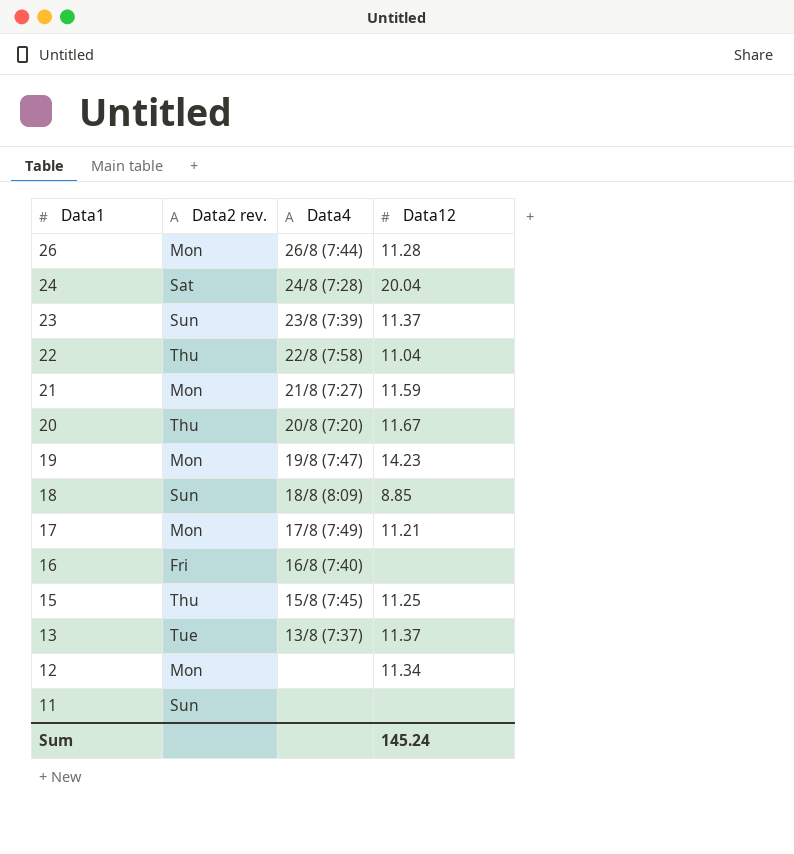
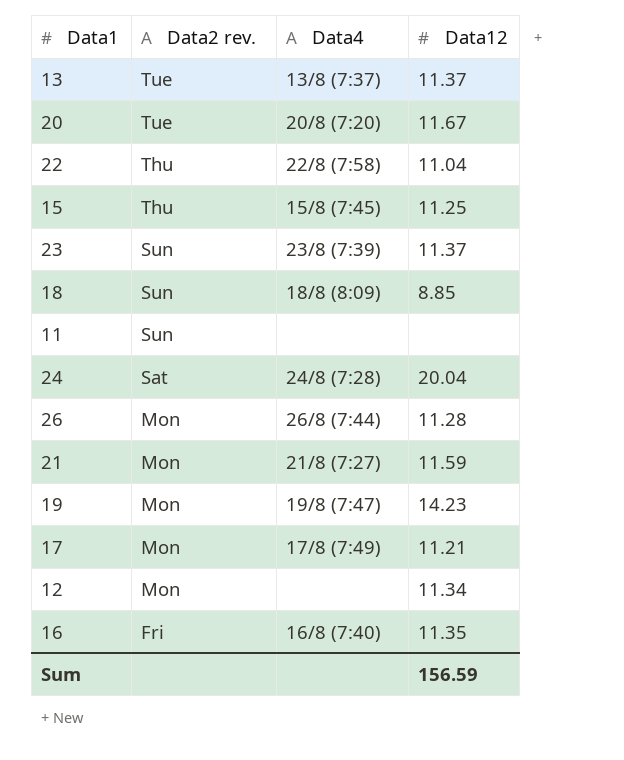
row order: Data1 descending -> Data2 rev. descending
20 | Data2 rev.: Thu -> Tue
16 | Data12: none -> 11.35
Sum | Data12: 145.24 -> 156.59

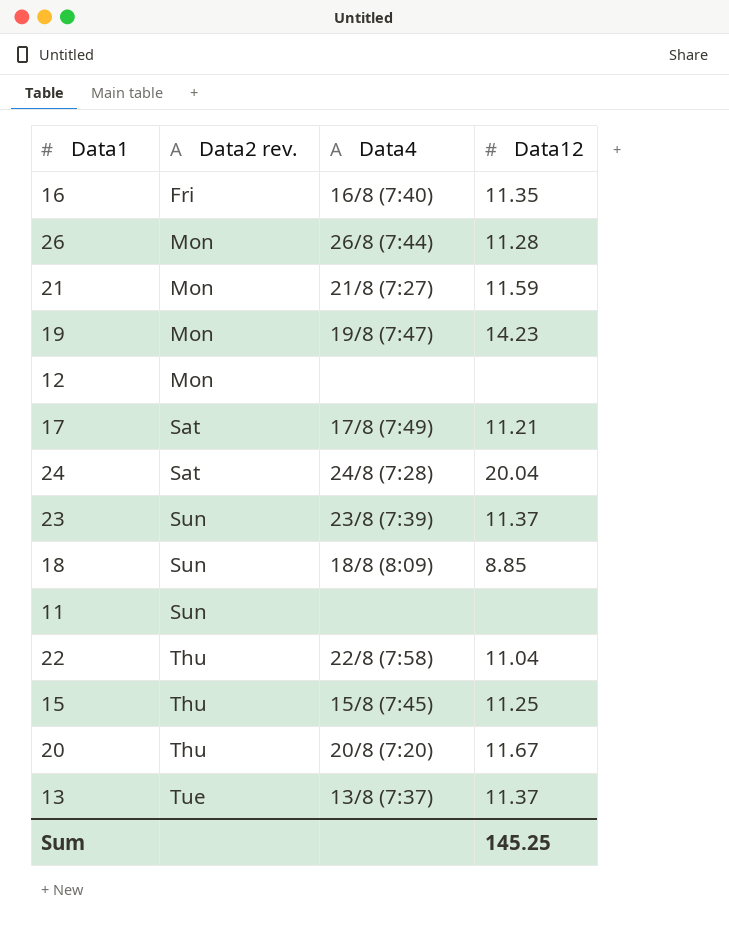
row order: Data2 rev. descending -> Data2 rev. ascending
12 | Data12: 11.34 -> none
17 | Data2 rev.: Mon -> Sat
20 | Data2 rev.: Tue -> Thu
Sum | Data12: 156.59 -> 145.25

